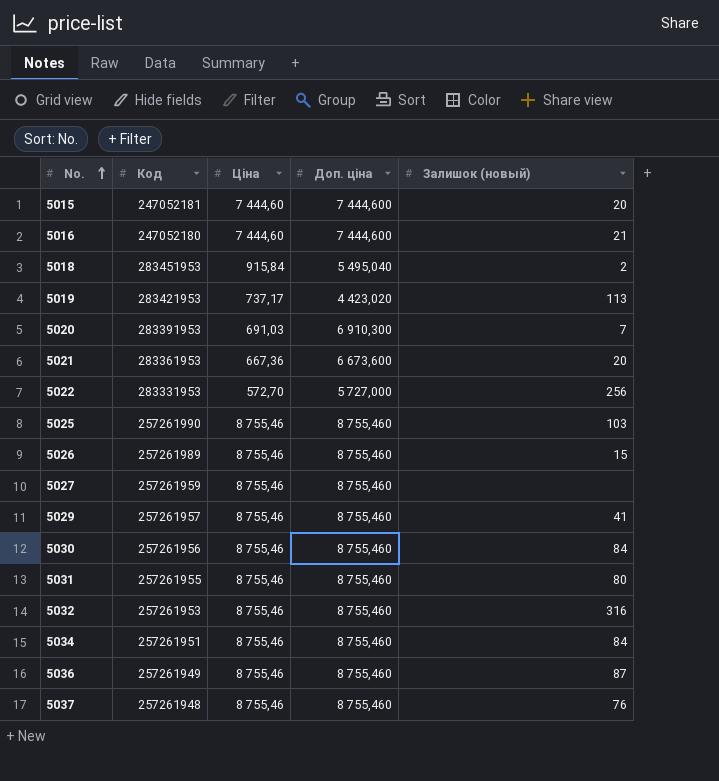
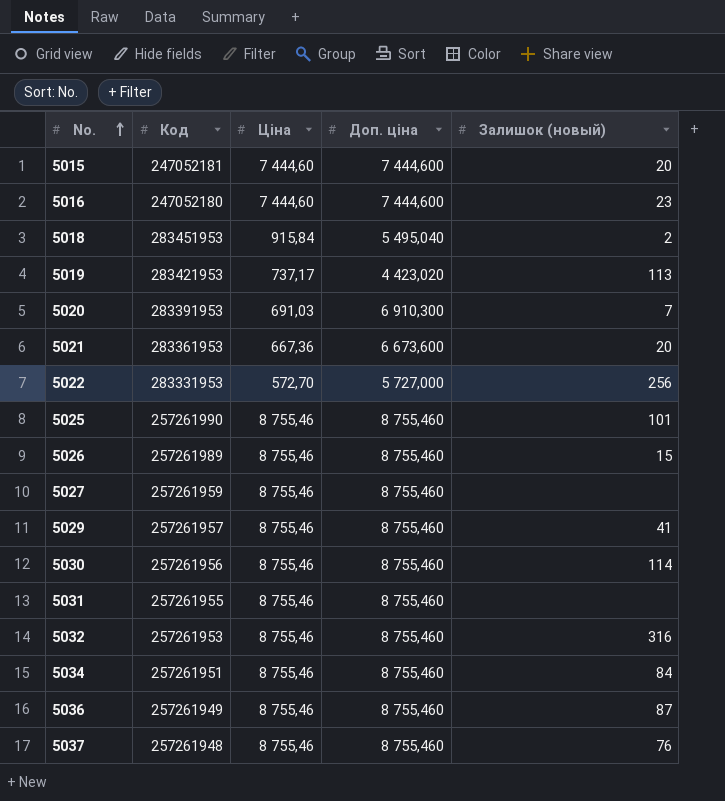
5016 | Залишок (новый): 21 -> 23
5025 | Залишок (новый): 103 -> 101
5030 | Залишок (новый): 84 -> 114
5031 | Залишок (новый): 80 -> none

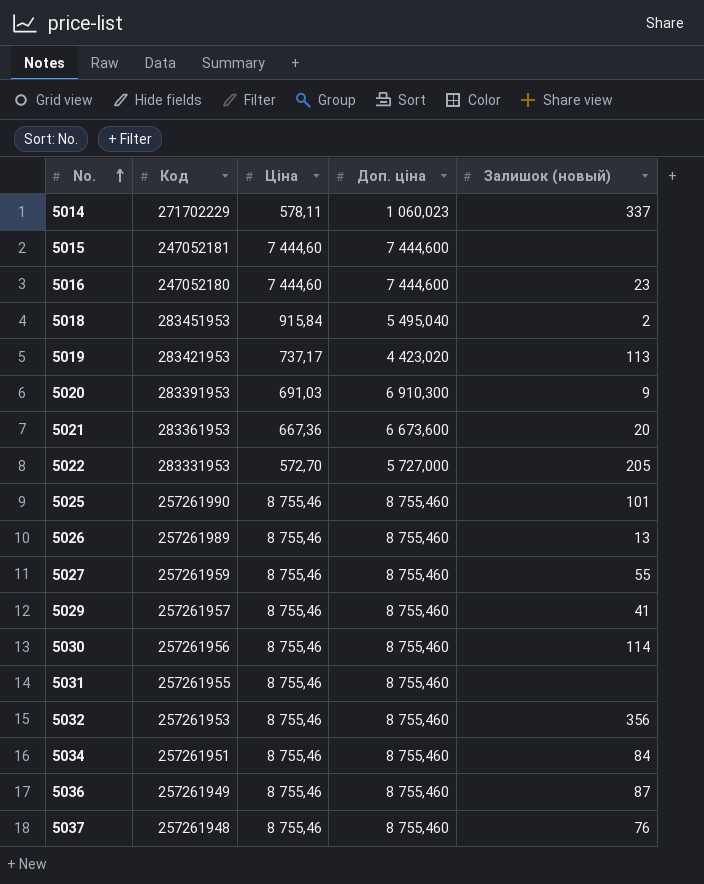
row 5014: none -> 271702229 | 578,11 | 1 060,023 | 337
5015 | Залишок (новый): 20 -> none
5020 | Залишок (новый): 7 -> 9
5022 | Залишок (новый): 256 -> 205
5026 | Залишок (новый): 15 -> 13
5027 | Залишок (новый): none -> 55
5032 | Залишок (новый): 316 -> 356

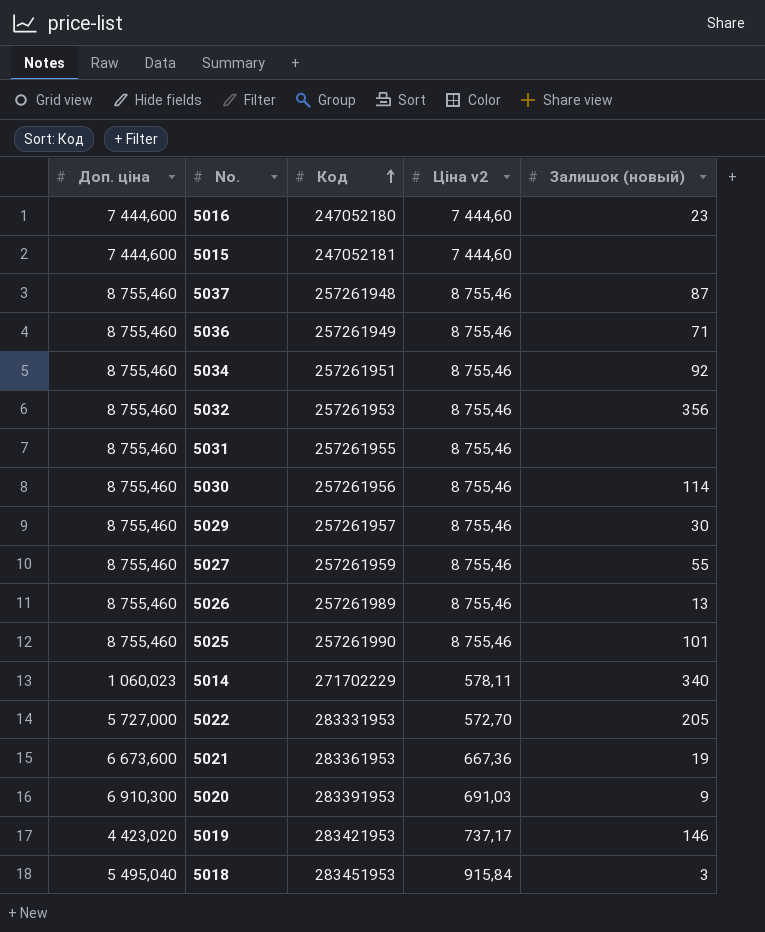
row order: No. ascending -> Код ascending
column Доп. ціна | position: 4 -> 1
column name: Ціна -> Ціна v2
5037 | Залишок (новый): 76 -> 87
5036 | Залишок (новый): 87 -> 71
5034 | Залишок (новый): 84 -> 92
5029 | Залишок (новый): 41 -> 30
5014 | Залишок (новый): 337 -> 340
5021 | Залишок (новый): 20 -> 19
5019 | Залишок (новый): 113 -> 146
5018 | Залишок (новый): 2 -> 3

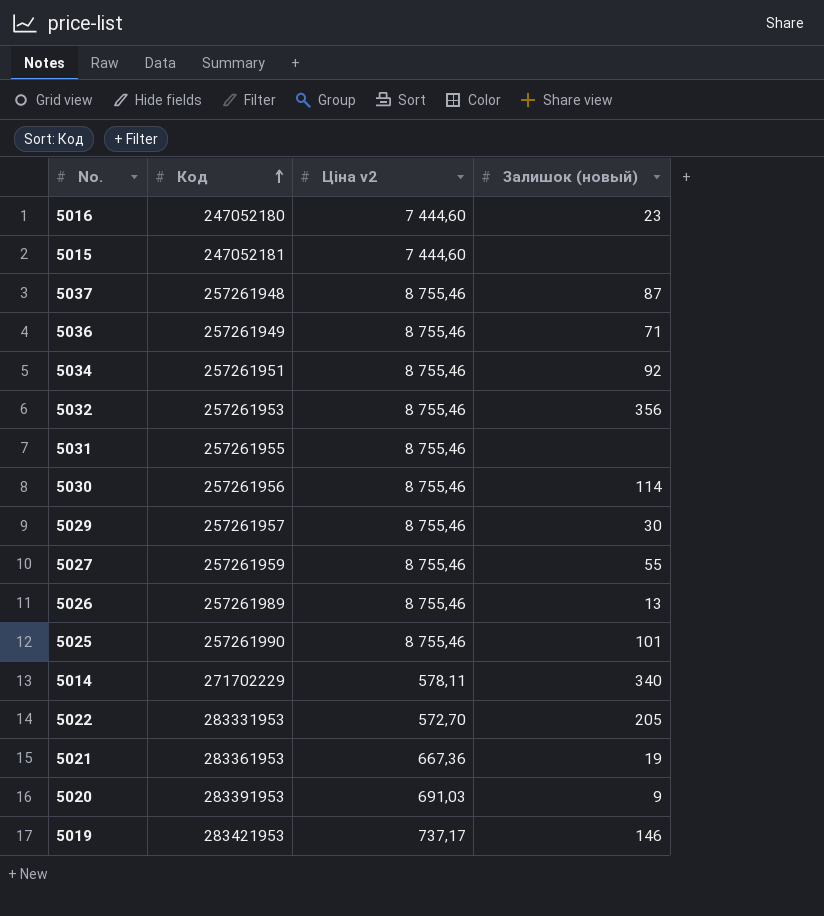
column Доп. ціна | position: 1 -> none
row 5018: 5 495,040 | 283451953 | 915,84 | 3 -> none

